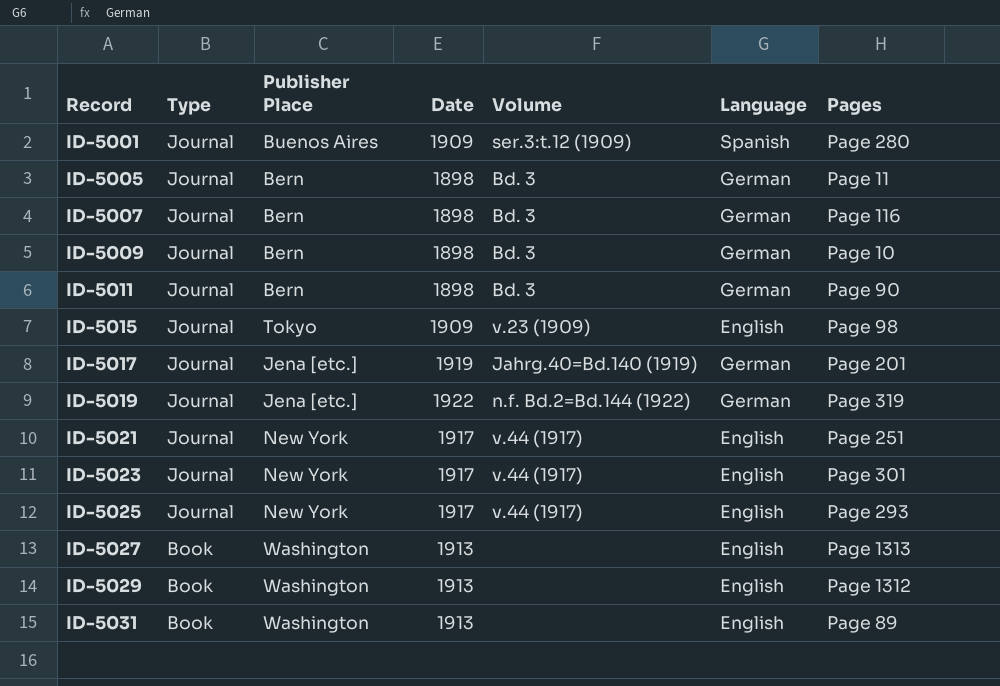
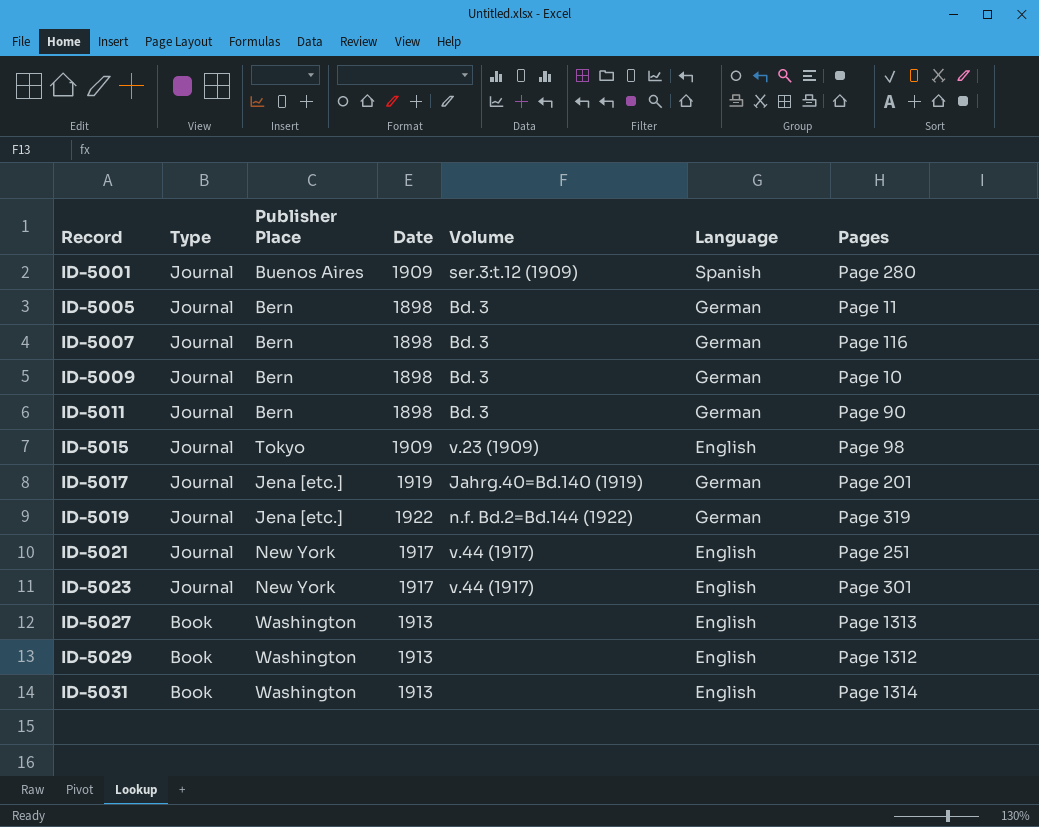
row ID-5025: Journal | New York | 1917 | v.44 (1917) | English | Page 293 -> none
ID-5031 | Pages: Page 89 -> Page 1314

